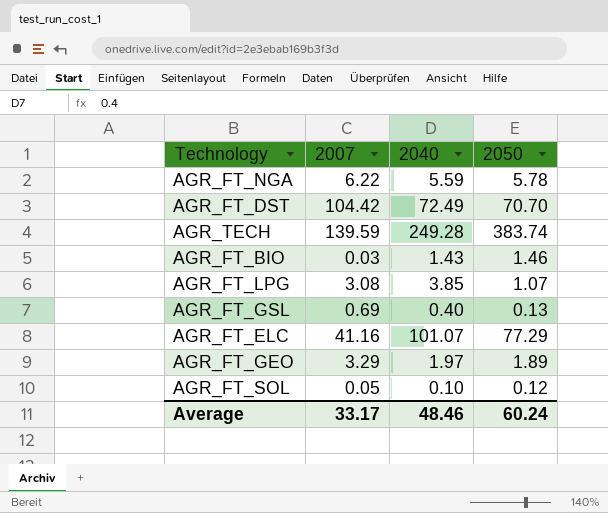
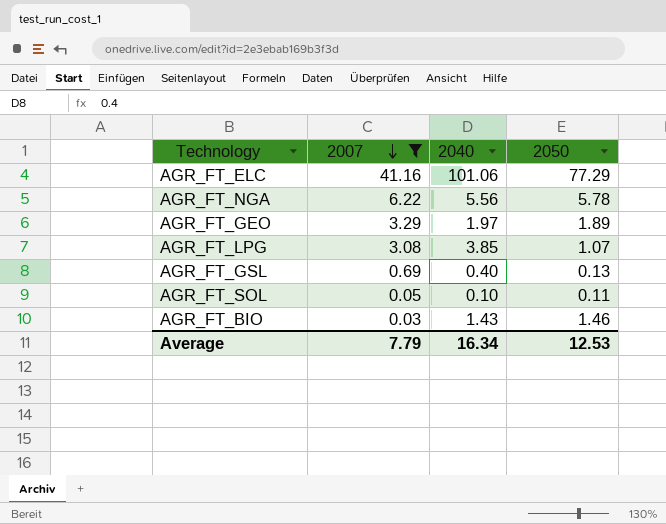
filter: none -> 2007 <= 41.16
row order: none -> 2007 descending
AGR_FT_ELC | 2040: 101.07 -> 101.06
AGR_FT_NGA | 2040: 5.59 -> 5.56
AGR_FT_SOL | 2050: 0.12 -> 0.11
Average | 2007: 33.17 -> 7.79
Average | 2040: 48.46 -> 16.34
Average | 2050: 60.24 -> 12.53

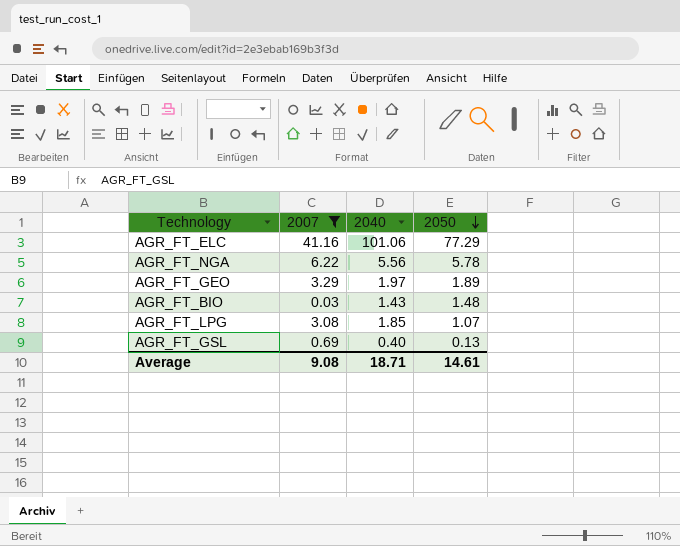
row order: 2007 descending -> 2050 descending
row AGR_FT_SOL: 0.05 | 0.10 | 0.11 -> none
AGR_FT_BIO | 2050: 1.46 -> 1.48
AGR_FT_LPG | 2040: 3.85 -> 1.85
Average | 2007: 7.79 -> 9.08
Average | 2040: 16.34 -> 18.71
Average | 2050: 12.53 -> 14.61

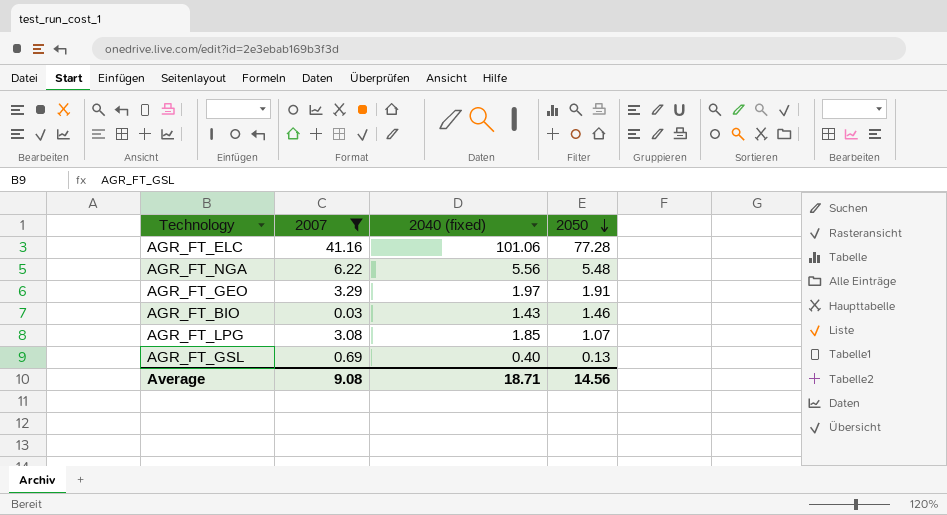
column name: 2040 -> 2040 (fixed)
AGR_FT_ELC | 2050: 77.29 -> 77.28
AGR_FT_NGA | 2050: 5.78 -> 5.48
AGR_FT_GEO | 2050: 1.89 -> 1.91
AGR_FT_BIO | 2050: 1.48 -> 1.46
Average | 2050: 14.61 -> 14.56

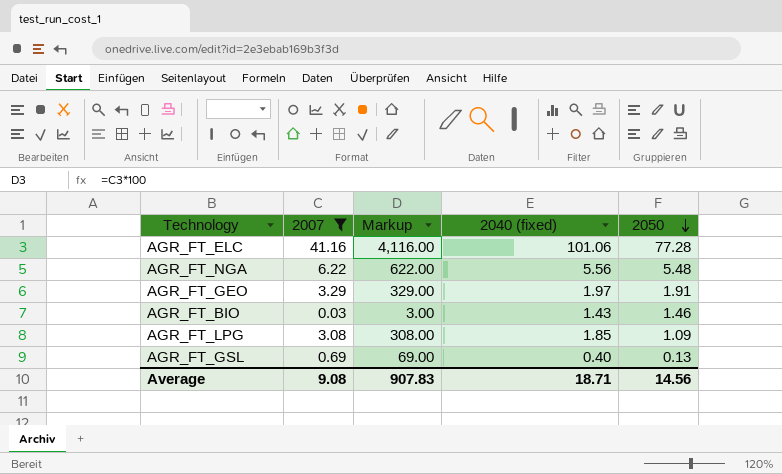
column Markup | formula: none -> [2007] * 100
AGR_FT_LPG | 2050: 1.07 -> 1.09

